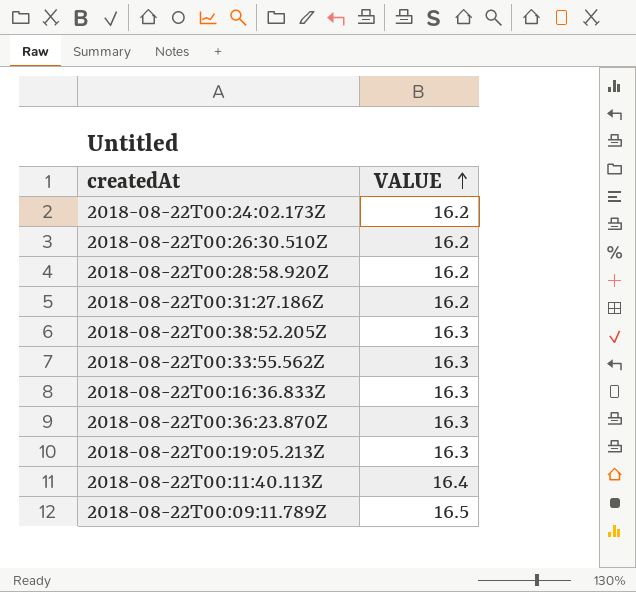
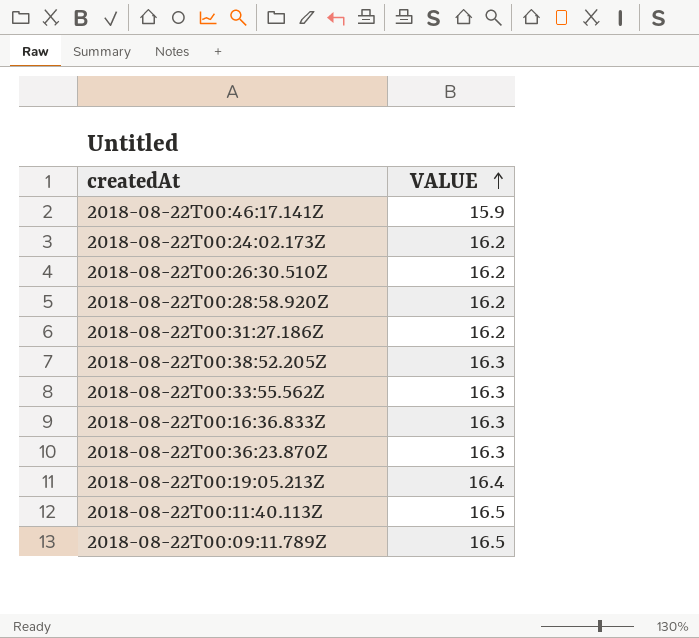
row 2018-08-22T00:46:17.141Z: none -> 15.9
2018-08-22T00:19:05.213Z | VALUE: 16.3 -> 16.4
2018-08-22T00:11:40.113Z | VALUE: 16.4 -> 16.5

